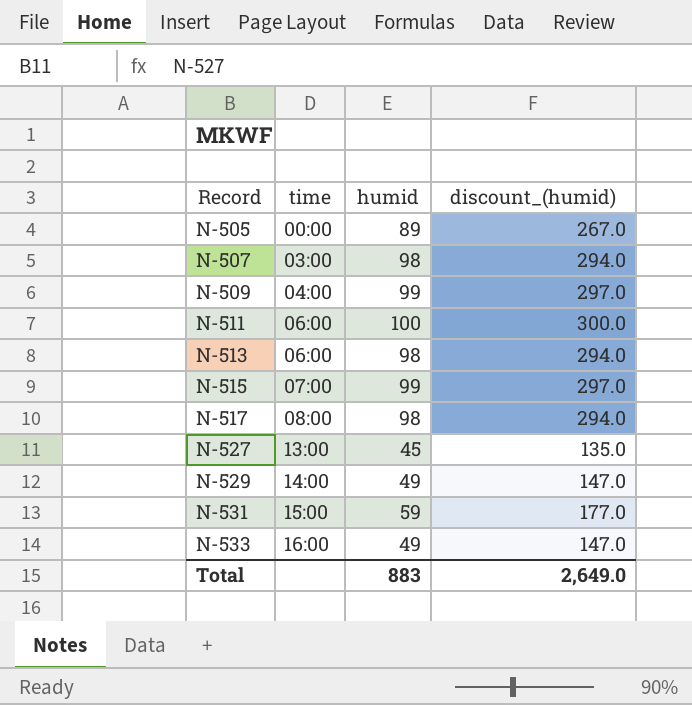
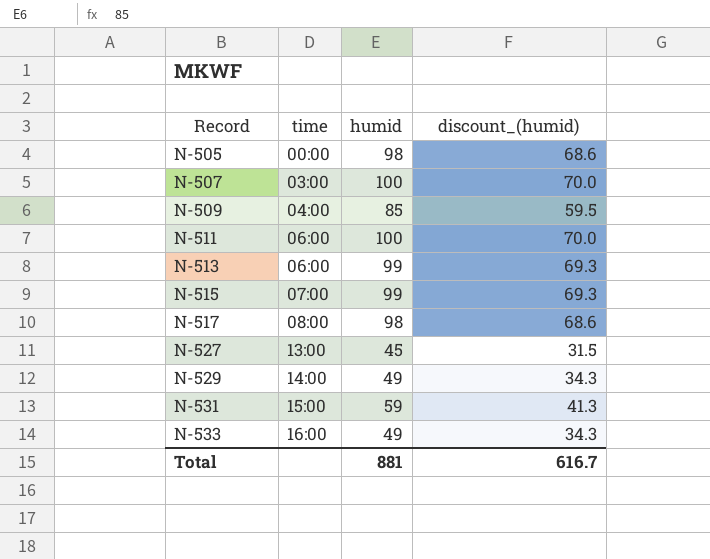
column discount_(humid) | formula: [humid] * 3 -> [humid] * 0.7
N-505 | humid: 89 -> 98
N-507 | humid: 98 -> 100
N-509 | humid: 99 -> 85
N-513 | humid: 98 -> 99
Total | humid: 883 -> 881
Total | discount_(humid): 2,649.0 -> 616.7

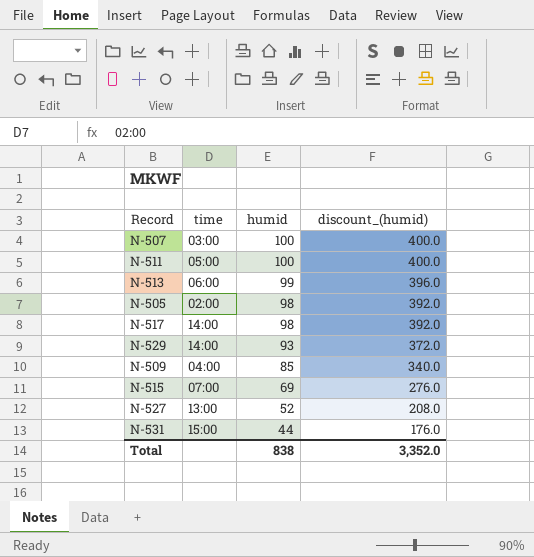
row order: Record ascending -> humid descending
column discount_(humid) | formula: [humid] * 0.7 -> [humid] * 4
row N-533: 16:00 | 49 | 34.3 -> none
N-511 | time: 06:00 -> 05:00
N-505 | time: 00:00 -> 02:00
N-517 | time: 08:00 -> 14:00
N-529 | humid: 49 -> 93
N-515 | humid: 99 -> 69
N-527 | humid: 45 -> 52
N-531 | humid: 59 -> 44
Total | humid: 881 -> 838
Total | discount_(humid): 616.7 -> 3,352.0

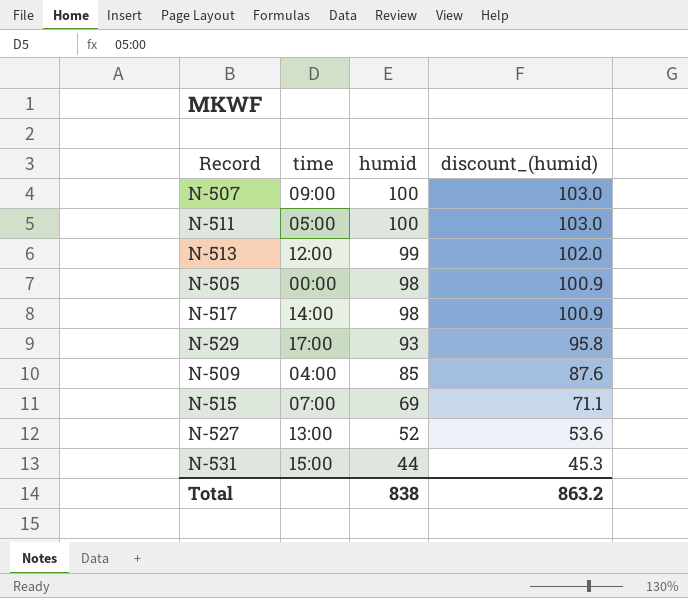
column discount_(humid) | formula: [humid] * 4 -> [humid] * 1.03
N-507 | time: 03:00 -> 09:00
N-513 | time: 06:00 -> 12:00
N-505 | time: 02:00 -> 00:00
N-529 | time: 14:00 -> 17:00
Total | discount_(humid): 3,352.0 -> 863.2

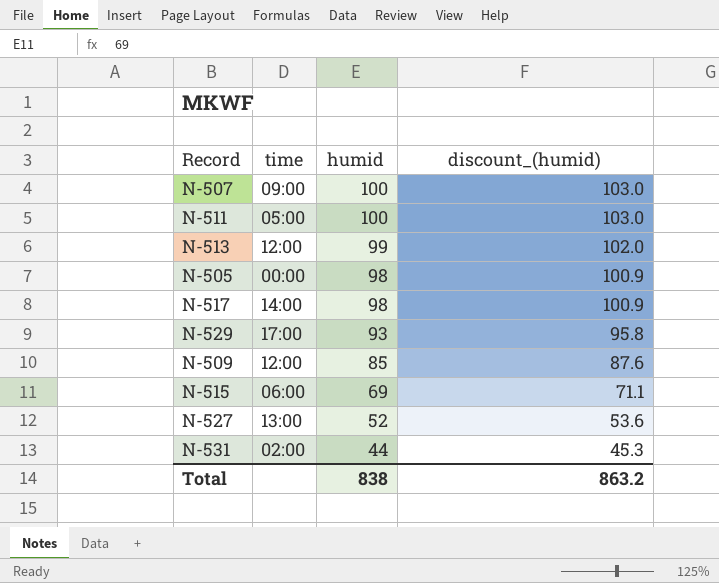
N-509 | time: 04:00 -> 12:00
N-515 | time: 07:00 -> 06:00
N-531 | time: 15:00 -> 02:00

